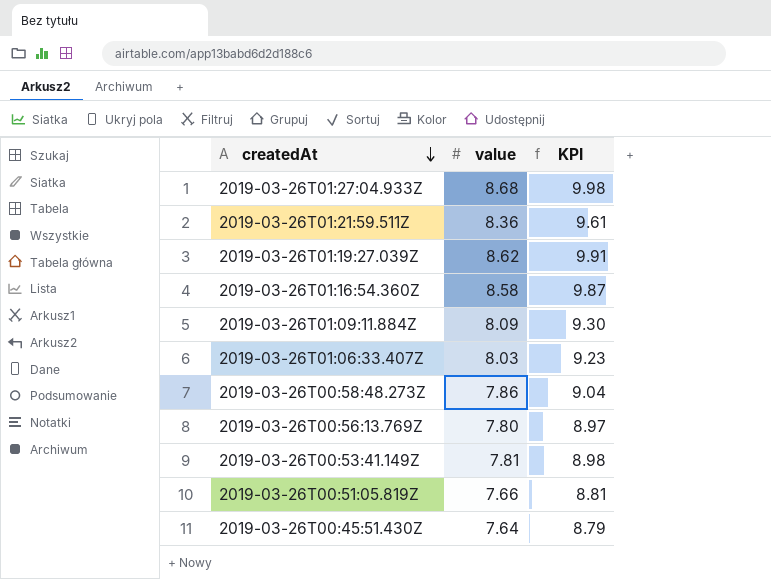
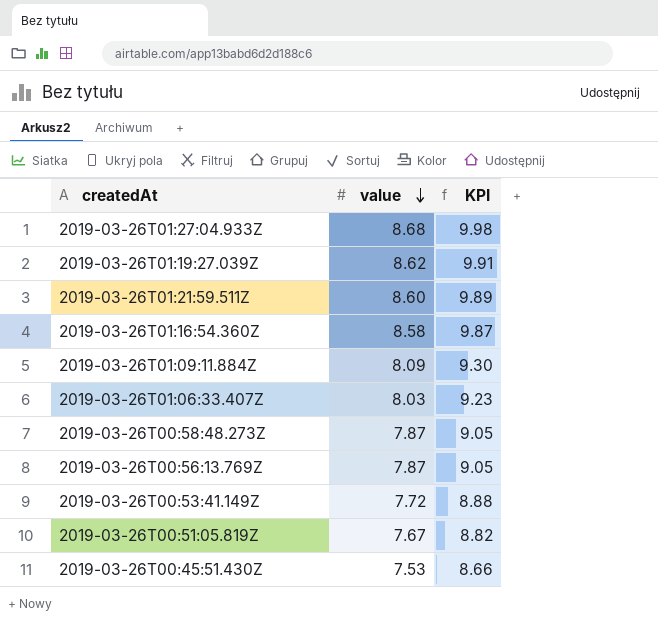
row order: createdAt descending -> value descending
2019-03-26T01:21:59.511Z | value: 8.36 -> 8.60
2019-03-26T01:21:59.511Z | KPI: 9.61 -> 9.89
2019-03-26T00:58:48.273Z | value: 7.86 -> 7.87
2019-03-26T00:58:48.273Z | KPI: 9.04 -> 9.05
2019-03-26T00:56:13.769Z | value: 7.80 -> 7.87
2019-03-26T00:56:13.769Z | KPI: 8.97 -> 9.05
2019-03-26T00:53:41.149Z | value: 7.81 -> 7.72
2019-03-26T00:53:41.149Z | KPI: 8.98 -> 8.88
2019-03-26T00:51:05.819Z | value: 7.66 -> 7.67
2019-03-26T00:51:05.819Z | KPI: 8.81 -> 8.82
2019-03-26T00:45:51.430Z | value: 7.64 -> 7.53
2019-03-26T00:45:51.430Z | KPI: 8.79 -> 8.66

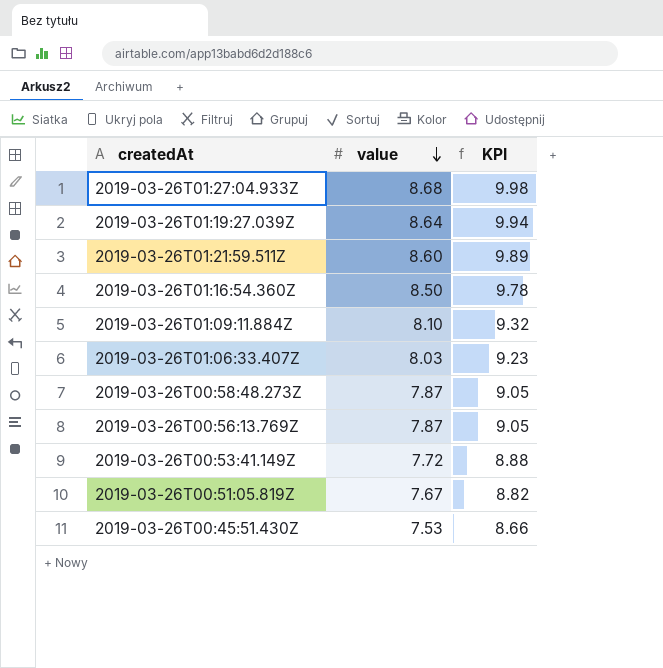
2019-03-26T01:19:27.039Z | value: 8.62 -> 8.64
2019-03-26T01:19:27.039Z | KPI: 9.91 -> 9.94
2019-03-26T01:16:54.360Z | value: 8.58 -> 8.50
2019-03-26T01:16:54.360Z | KPI: 9.87 -> 9.78
2019-03-26T01:09:11.884Z | value: 8.09 -> 8.10
2019-03-26T01:09:11.884Z | KPI: 9.30 -> 9.32

